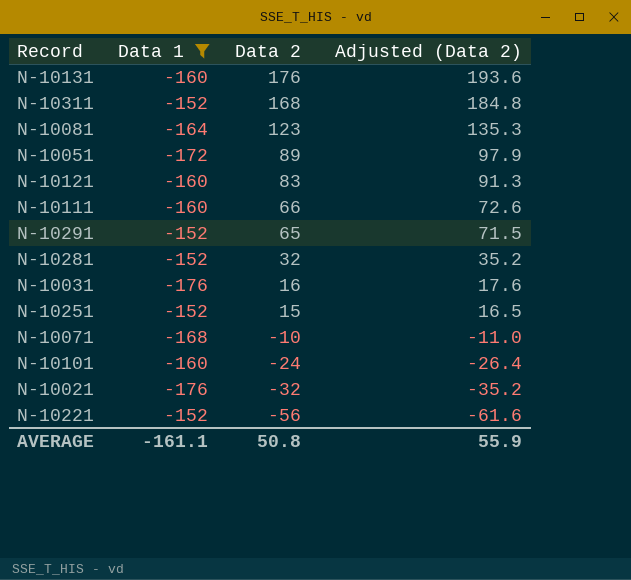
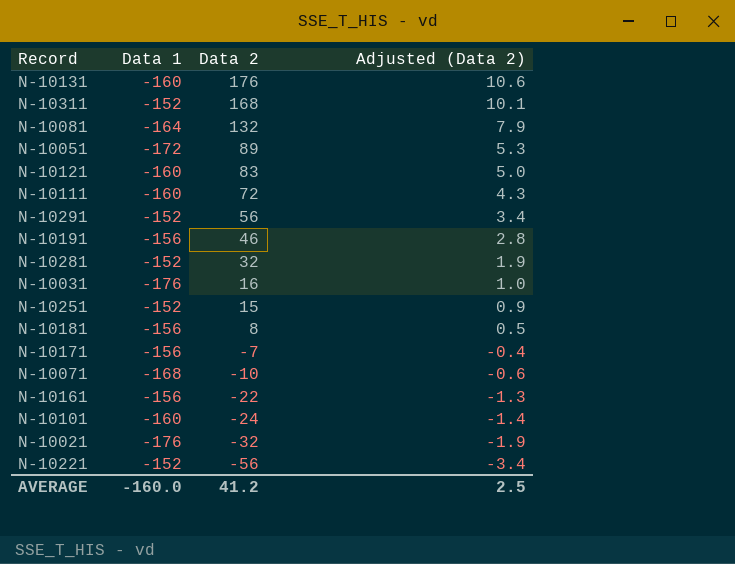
filter: Data 1 != -156 -> none
column Adjusted (Data 2) | formula: [Data 2] * 1.1 -> [Data 2] * 0.06
N-10081 | Data 2: 123 -> 132
N-10111 | Data 2: 66 -> 72
N-10291 | Data 2: 65 -> 56
AVERAGE | Data 1: -161.1 -> -160.0
AVERAGE | Data 2: 50.8 -> 41.2
AVERAGE | Adjusted (Data 2): 55.9 -> 2.5

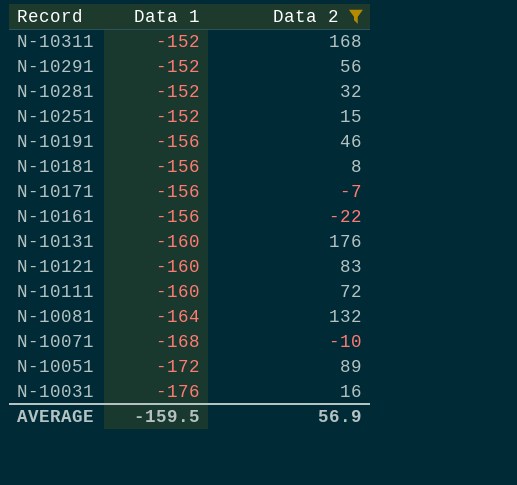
filter: none -> Data 2 >= -22
row order: Data 2 descending -> Record descending
column Adjusted (Data 2) | formula: [Data 2] * 0.06 -> none
AVERAGE | Data 1: -160.0 -> -159.5
AVERAGE | Data 2: 41.2 -> 56.9

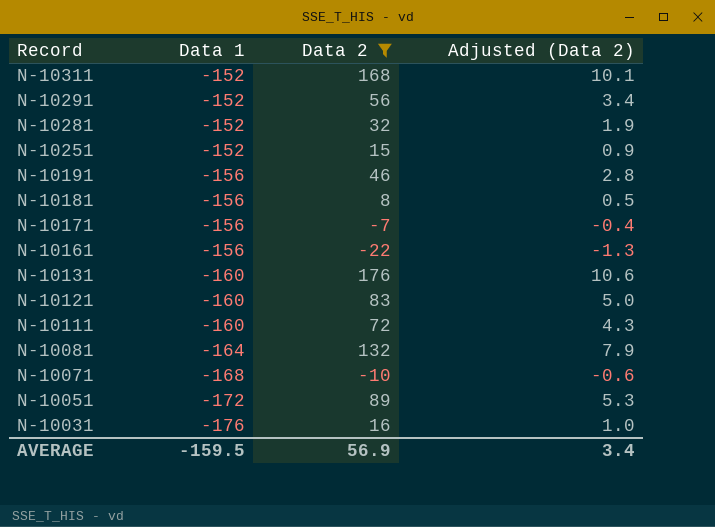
column Adjusted (Data 2) | formula: none -> [Data 2] * 0.06

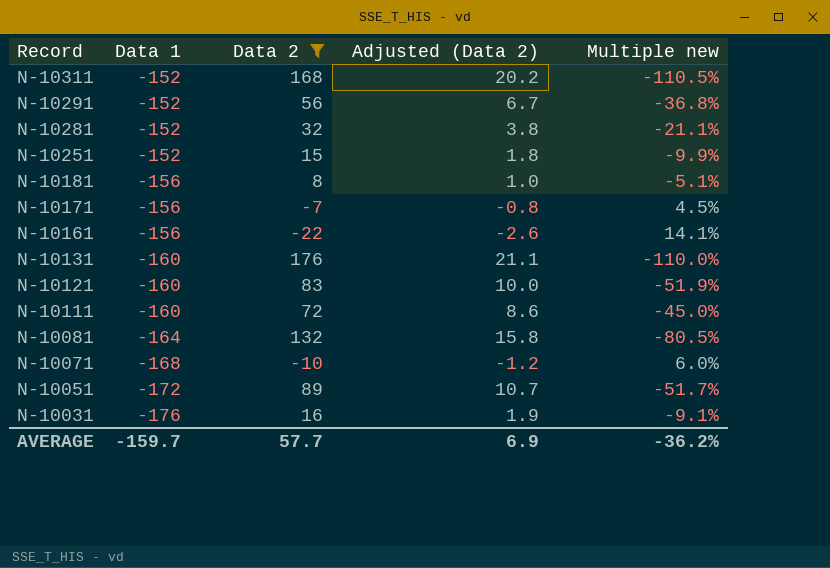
column Adjusted (Data 2) | formula: [Data 2] * 0.06 -> [Data 2] * 0.12
column Multiple new | formula: none -> [Data 2] / [Data 1]
row N-10191: -156 | 46 | 2.8 -> none
AVERAGE | Data 1: -159.5 -> -159.7
AVERAGE | Data 2: 56.9 -> 57.7
AVERAGE | Adjusted (Data 2): 3.4 -> 6.9

